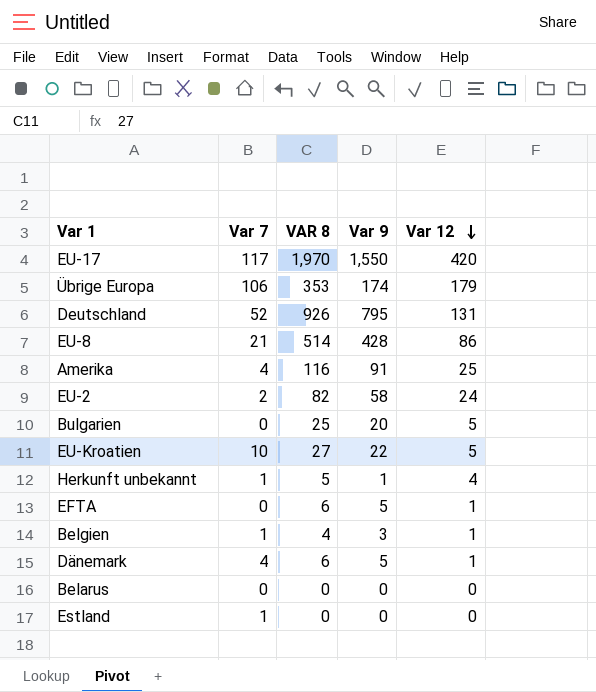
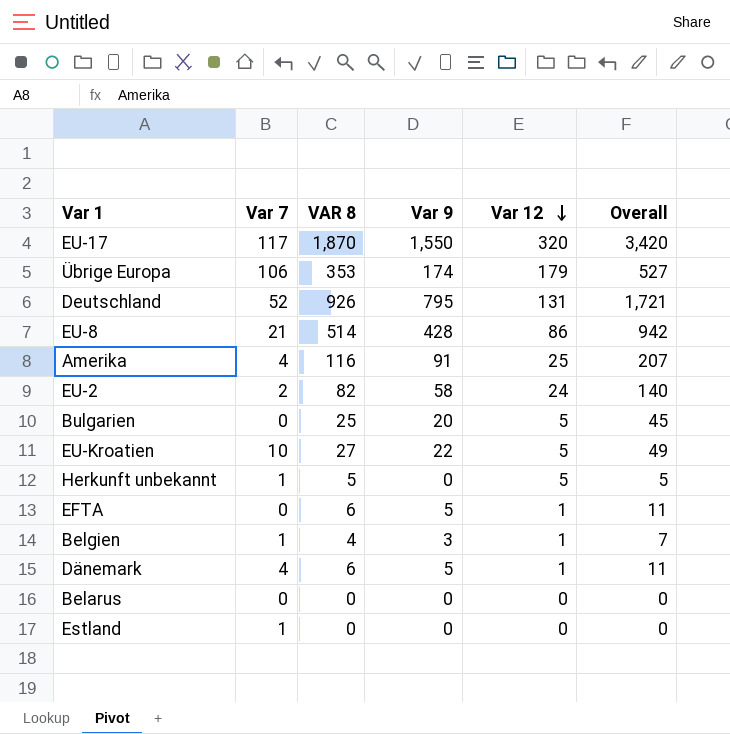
column Overall | formula: none -> [VAR 8] + [Var 9]
EU-17 | VAR 8: 1,970 -> 1,870
EU-17 | Var 12: 420 -> 320
Herkunft unbekannt | Var 9: 1 -> 0
Herkunft unbekannt | Var 12: 4 -> 5

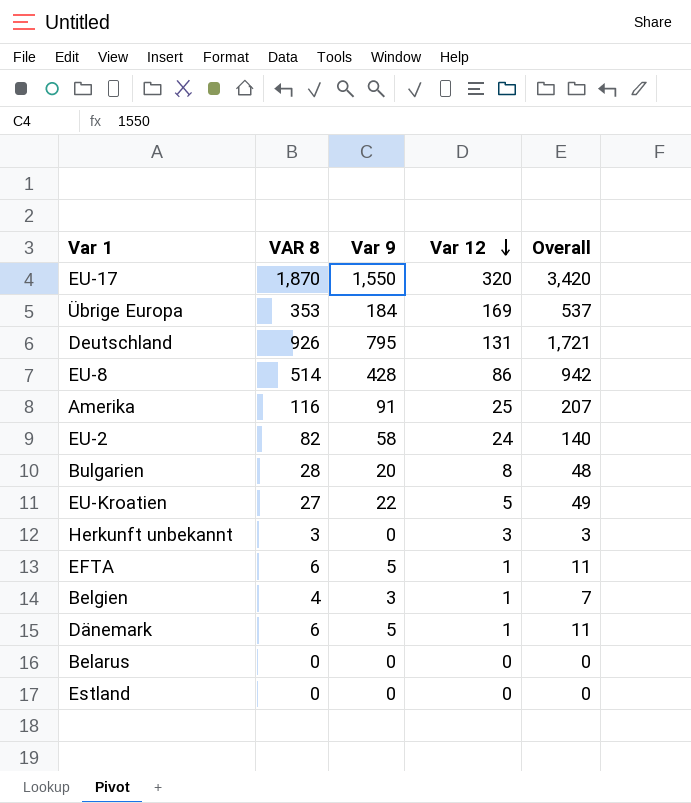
column Var 7 | position: 2 -> none
Übrige Europa | Var 9: 174 -> 184
Übrige Europa | Var 12: 179 -> 169
Übrige Europa | Overall: 527 -> 537
Bulgarien | VAR 8: 25 -> 28
Bulgarien | Var 12: 5 -> 8
Bulgarien | Overall: 45 -> 48
Herkunft unbekannt | VAR 8: 5 -> 3
Herkunft unbekannt | Var 12: 5 -> 3
Herkunft unbekannt | Overall: 5 -> 3

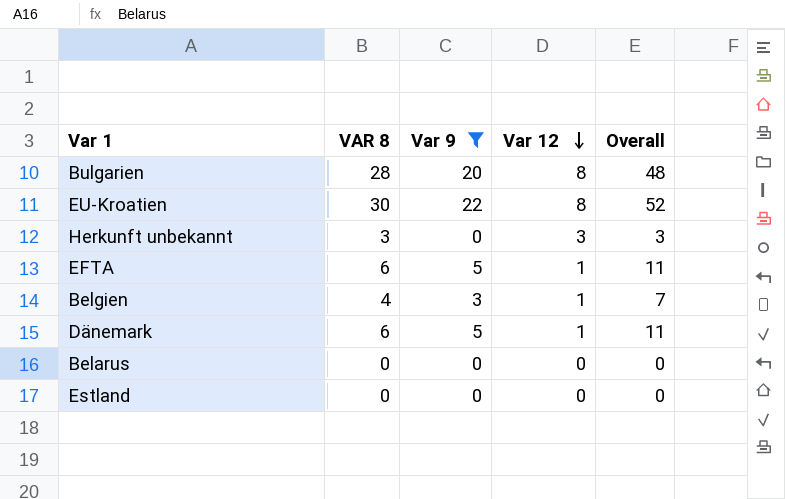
filter: none -> Var 9 <= 22
EU-Kroatien | VAR 8: 27 -> 30
EU-Kroatien | Var 12: 5 -> 8
EU-Kroatien | Overall: 49 -> 52

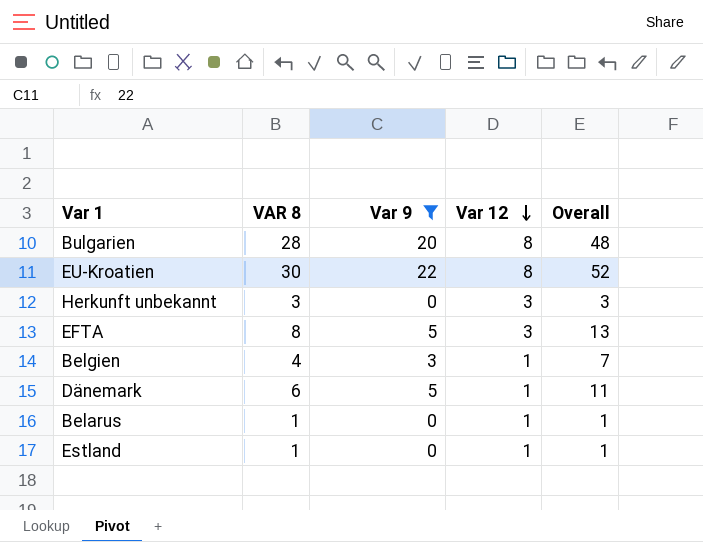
EFTA | VAR 8: 6 -> 8
EFTA | Var 12: 1 -> 3
EFTA | Overall: 11 -> 13
Belarus | VAR 8: 0 -> 1
Belarus | Var 12: 0 -> 1
Belarus | Overall: 0 -> 1
Estland | VAR 8: 0 -> 1
Estland | Var 12: 0 -> 1
Estland | Overall: 0 -> 1

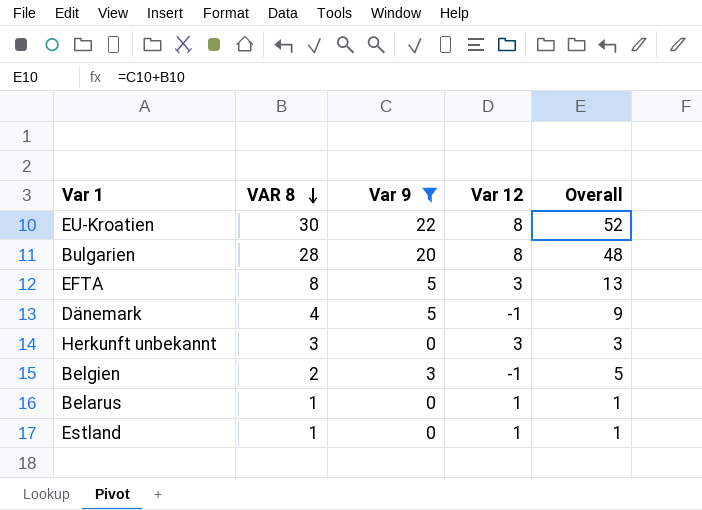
row order: Var 12 descending -> VAR 8 descending
Dänemark | VAR 8: 6 -> 4
Dänemark | Var 12: 1 -> -1
Dänemark | Overall: 11 -> 9
Belgien | VAR 8: 4 -> 2
Belgien | Var 12: 1 -> -1
Belgien | Overall: 7 -> 5

